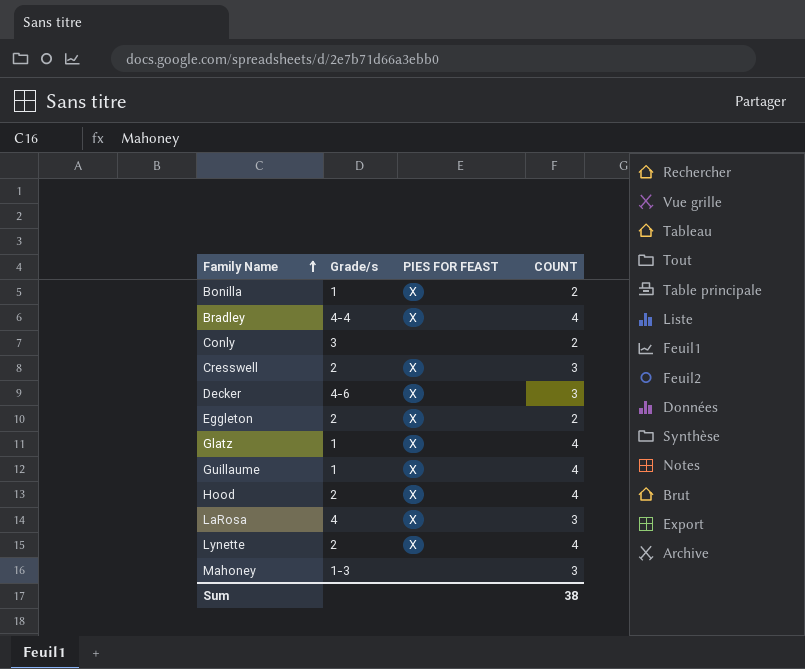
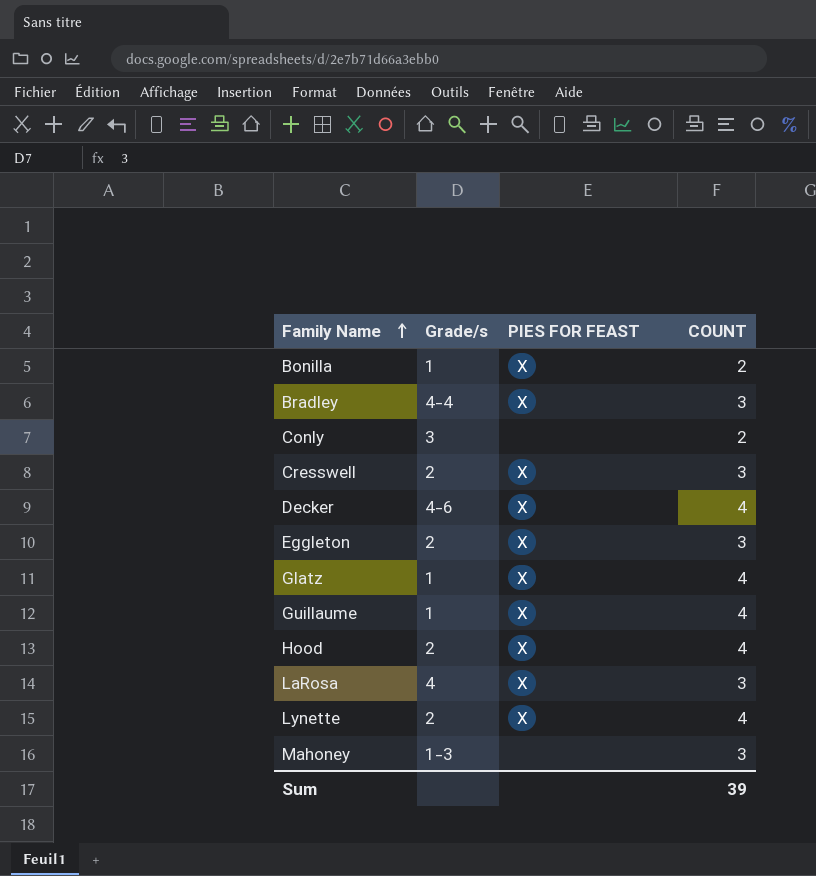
Bradley | COUNT: 4 -> 3
Decker | COUNT: 3 -> 4
Eggleton | COUNT: 2 -> 3
Sum | COUNT: 38 -> 39

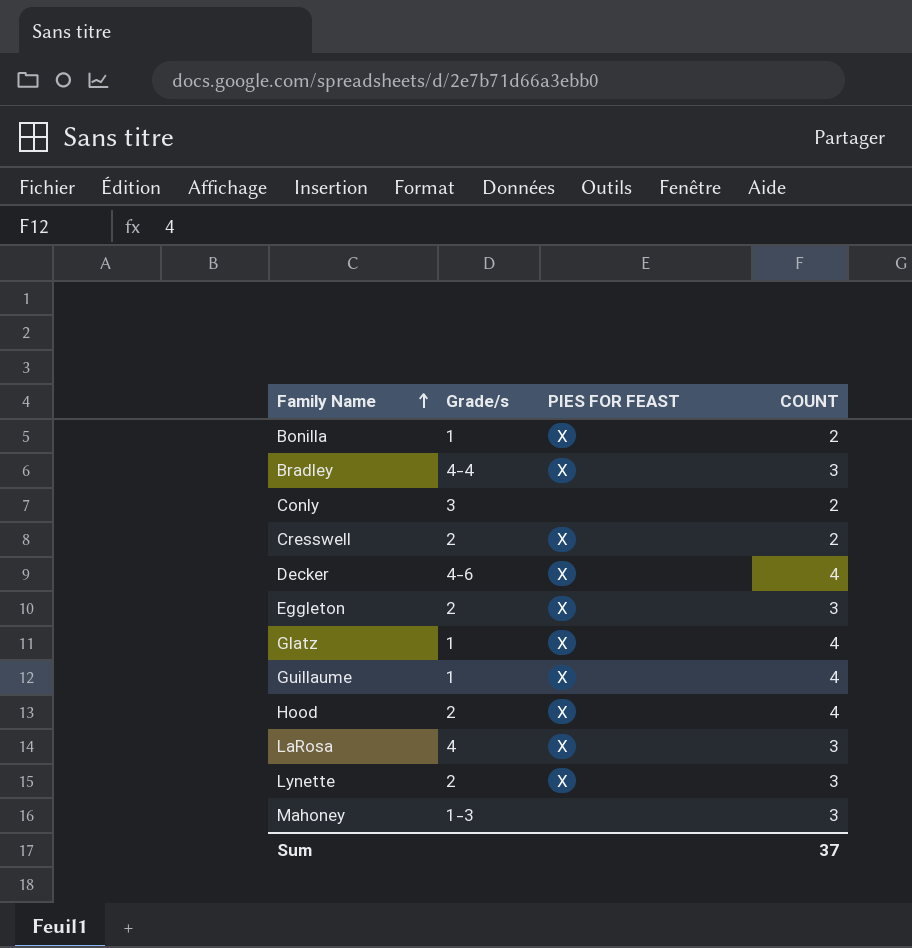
Cresswell | COUNT: 3 -> 2
Lynette | COUNT: 4 -> 3
Sum | COUNT: 39 -> 37

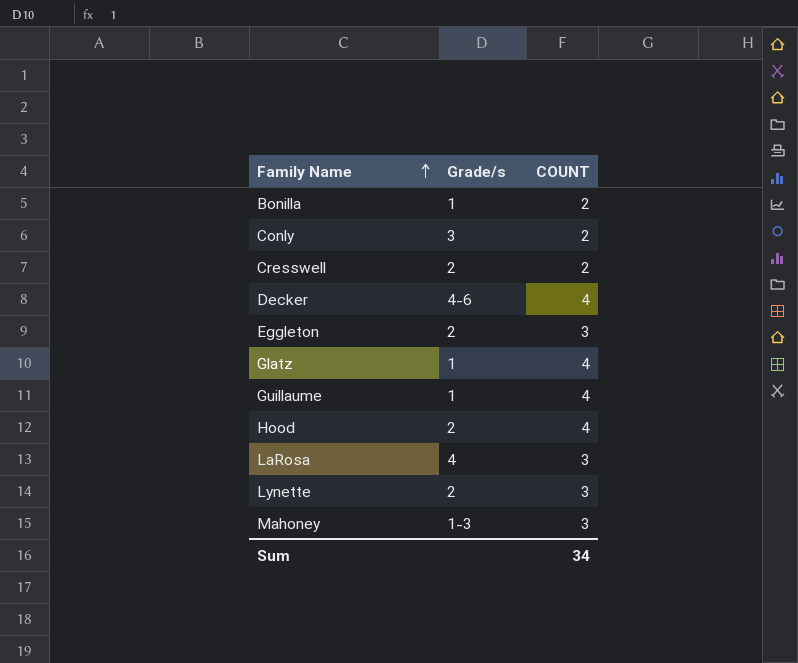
column PIES FOR FEAST | position: 3 -> none
row Bradley: 4-4 | X | 3 -> none
Sum | COUNT: 37 -> 34

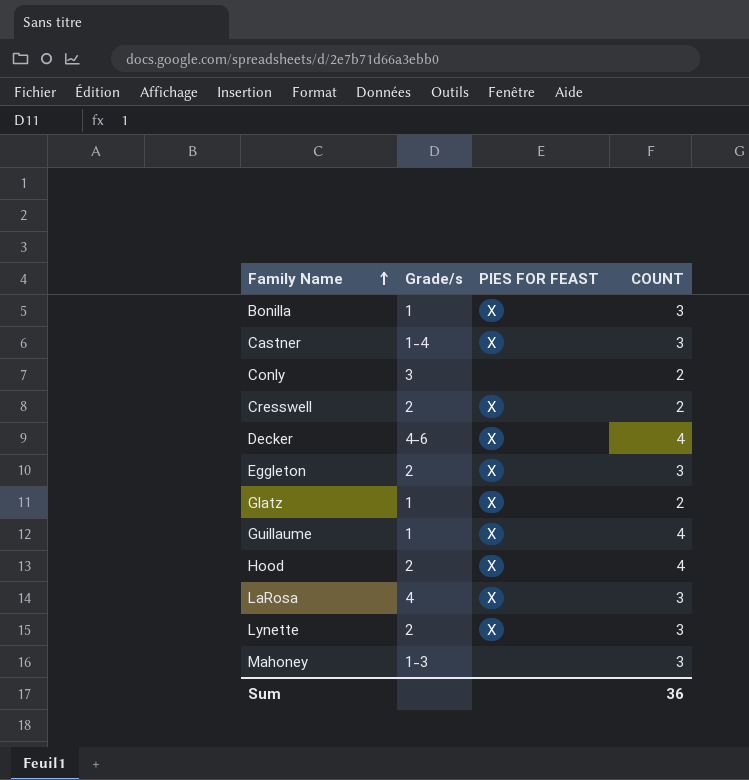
column PIES FOR FEAST | position: none -> 3
Bonilla | COUNT: 2 -> 3
row Castner: none -> 1-4 | X | 3
Glatz | COUNT: 4 -> 2
Sum | COUNT: 34 -> 36

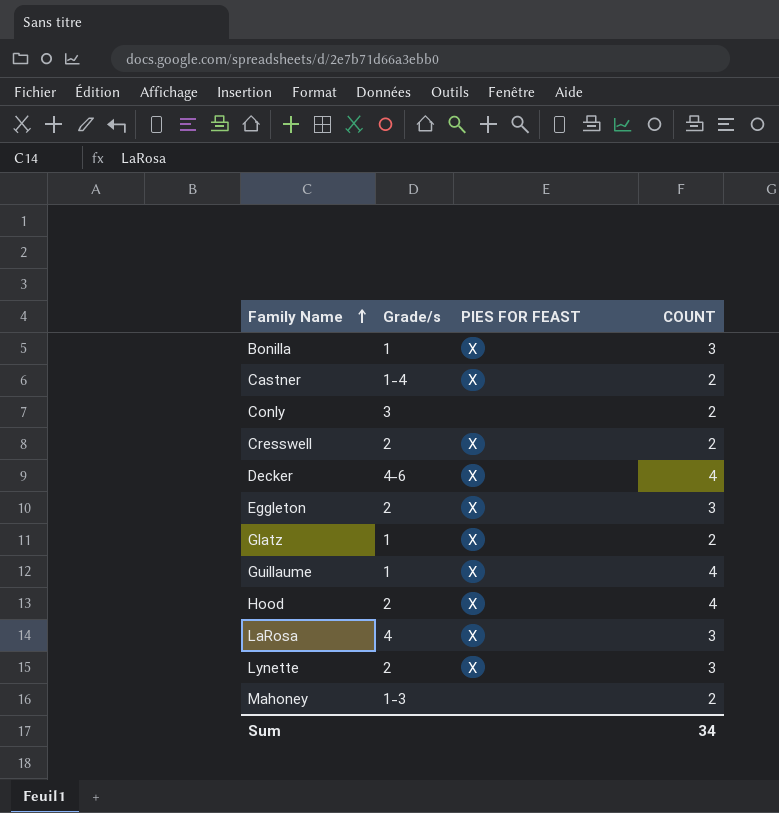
Castner | COUNT: 3 -> 2
Mahoney | COUNT: 3 -> 2
Sum | COUNT: 36 -> 34

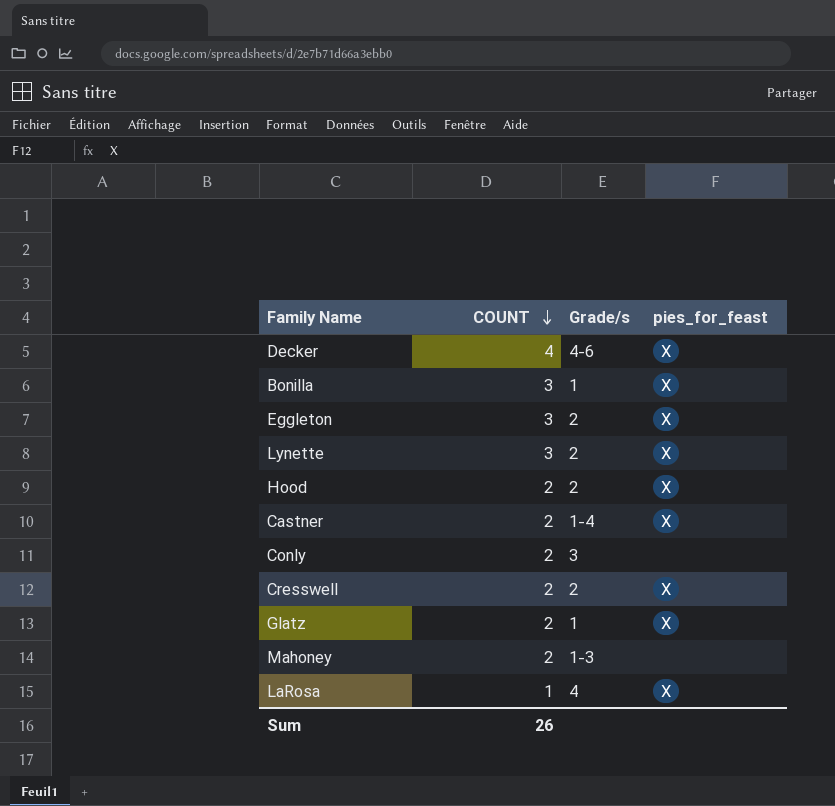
row order: Family Name ascending -> COUNT descending
column COUNT | position: 4 -> 2
column name: PIES FOR FEAST -> pies_for_feast
row Guillaume: 1 | X | 4 -> none
Hood | COUNT: 4 -> 2
LaRosa | COUNT: 3 -> 1
Sum | COUNT: 34 -> 26

